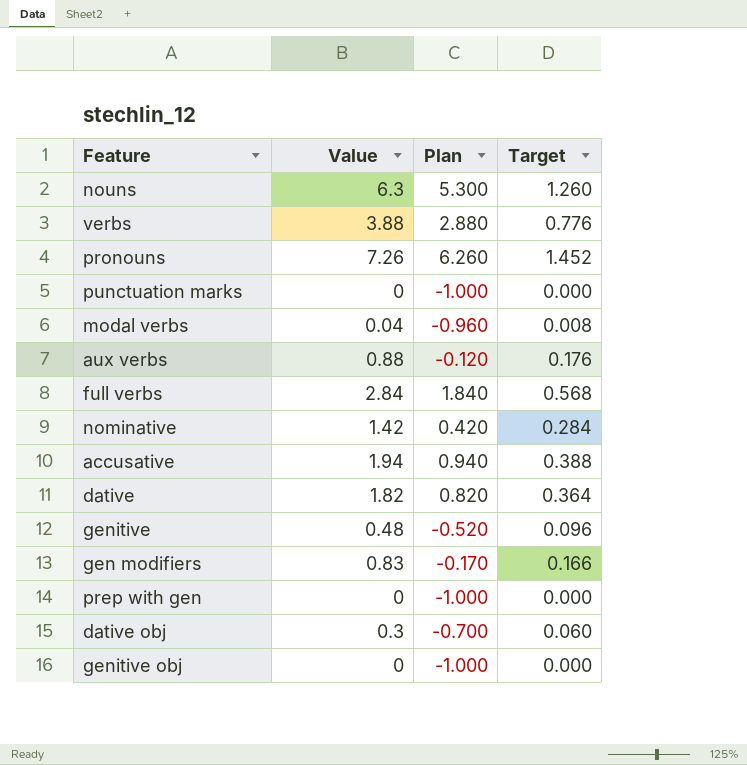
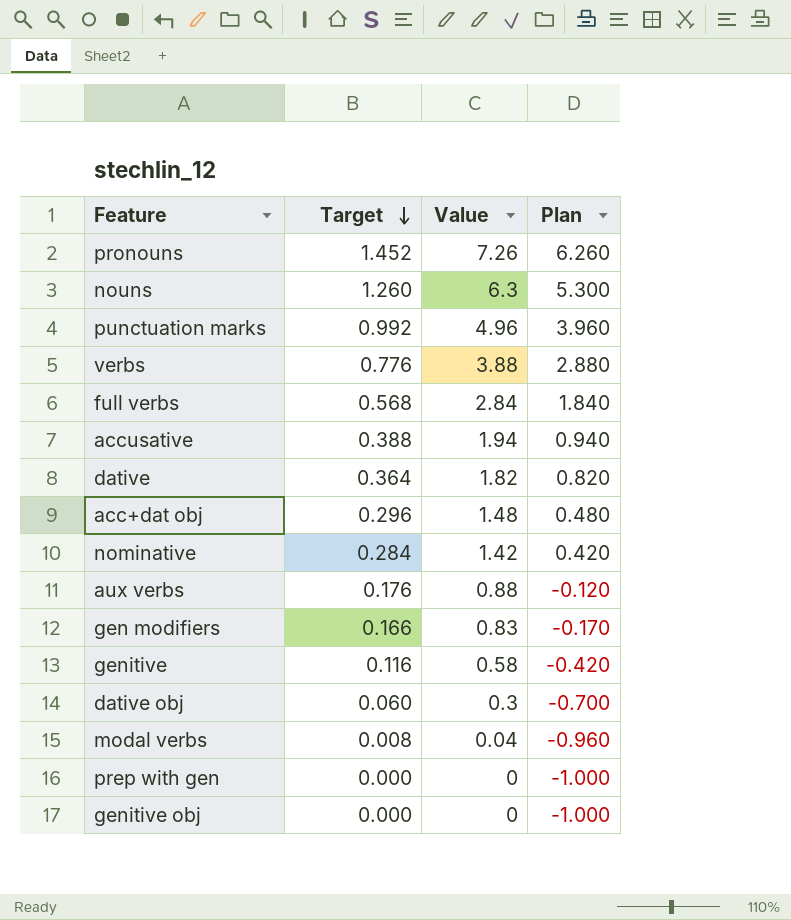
row order: none -> Target descending
column Target | position: 4 -> 2
punctuation marks | Target: 0.000 -> 0.992
punctuation marks | Value: 0 -> 4.96
punctuation marks | Plan: -1.000 -> 3.960
row acc+dat obj: none -> 0.296 | 1.48 | 0.480
genitive | Target: 0.096 -> 0.116
genitive | Value: 0.48 -> 0.58
genitive | Plan: -0.520 -> -0.420

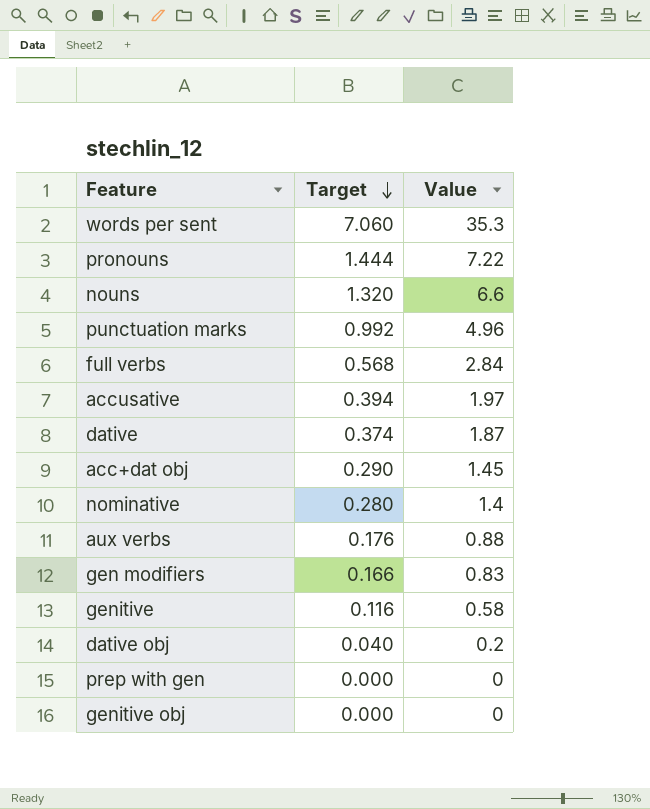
column Plan | formula: [Value] - 1 -> none
row verbs: 0.776 | 3.88 | 2.880 -> none
row modal verbs: 0.008 | 0.04 | -0.960 -> none
row words per sent: none -> 7.060 | 35.3
pronouns | Target: 1.452 -> 1.444
pronouns | Value: 7.26 -> 7.22
nouns | Target: 1.260 -> 1.320
nouns | Value: 6.3 -> 6.6
accusative | Target: 0.388 -> 0.394
accusative | Value: 1.94 -> 1.97
dative | Target: 0.364 -> 0.374
dative | Value: 1.82 -> 1.87
acc+dat obj | Target: 0.296 -> 0.290
acc+dat obj | Value: 1.48 -> 1.45
nominative | Target: 0.284 -> 0.280
nominative | Value: 1.42 -> 1.4
dative obj | Target: 0.060 -> 0.040
dative obj | Value: 0.3 -> 0.2

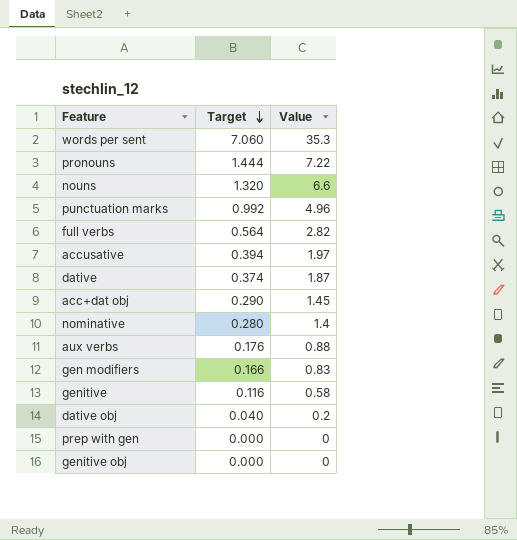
full verbs | Target: 0.568 -> 0.564
full verbs | Value: 2.84 -> 2.82

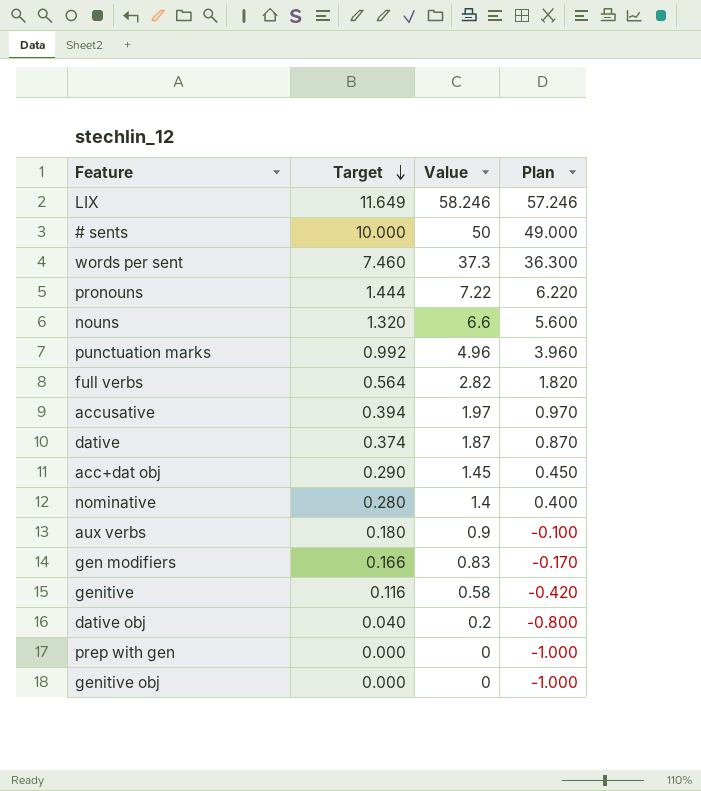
column Plan | formula: none -> [Value] - 1
row LIX: none -> 11.649 | 58.246 | 57.246
row # sents: none -> 10.000 | 50 | 49.000
words per sent | Target: 7.060 -> 7.460
words per sent | Value: 35.3 -> 37.3
aux verbs | Target: 0.176 -> 0.180
aux verbs | Value: 0.88 -> 0.9

